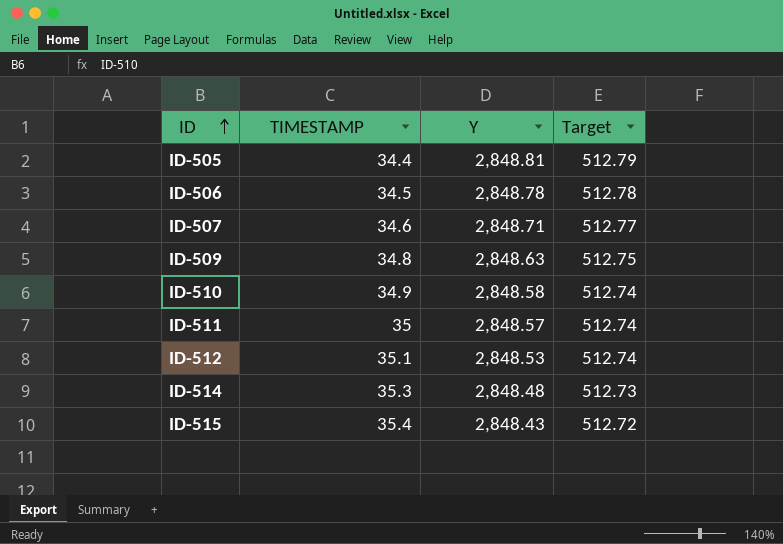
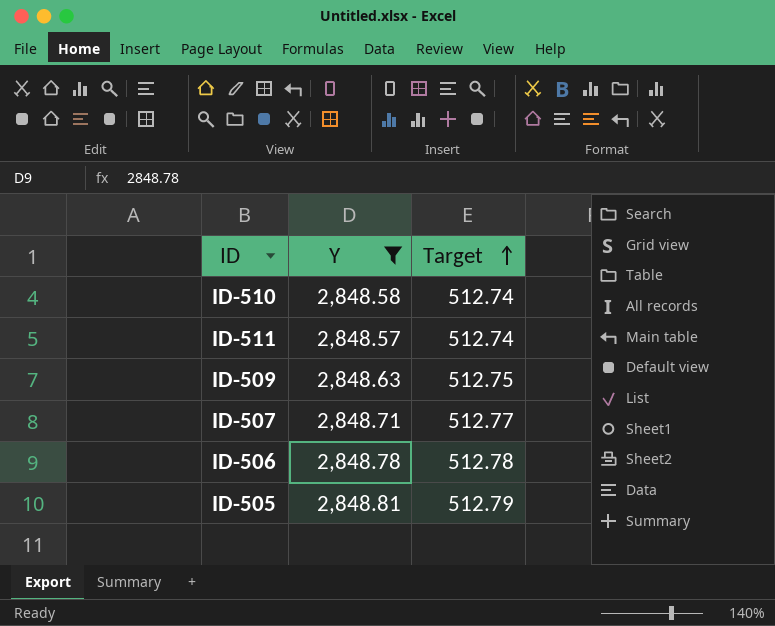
filter: none -> Y >= 2,848.57
row order: ID ascending -> Target ascending
column TIMESTAMP | position: 2 -> none

